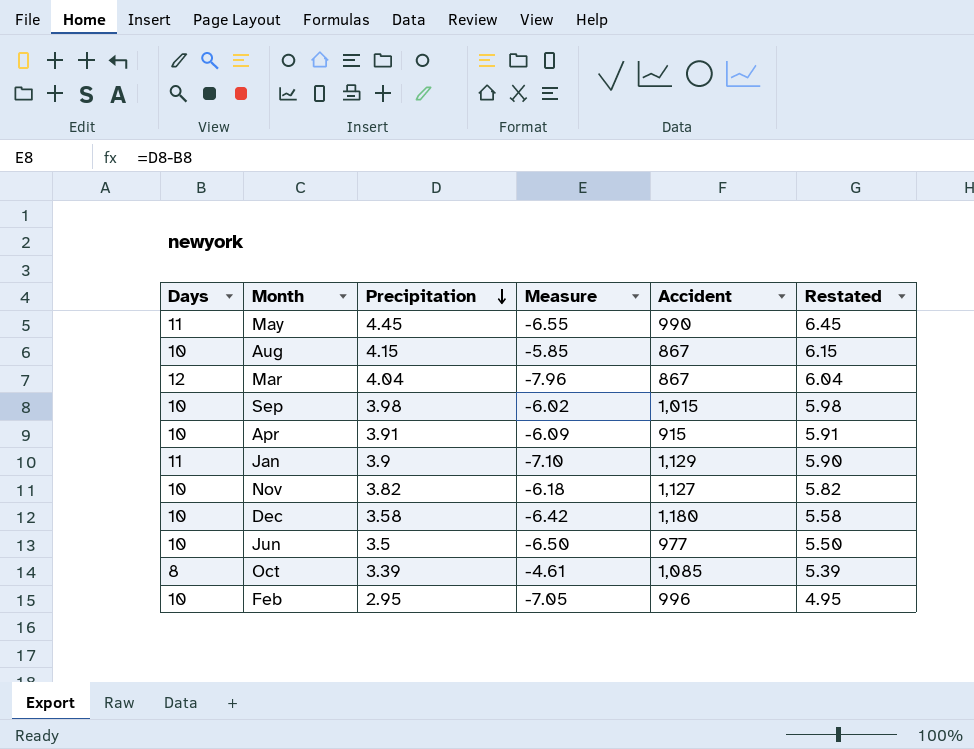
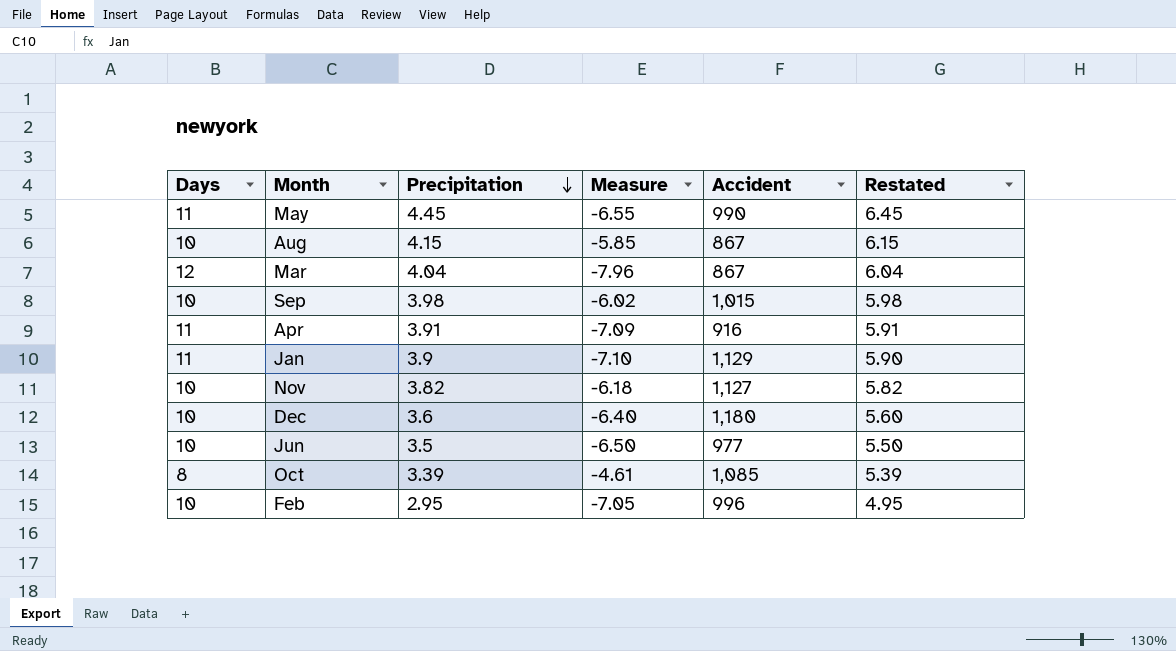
Apr | Days: 10 -> 11
Apr | Measure: -6.09 -> -7.09
Apr | Accident: 915 -> 916
Dec | Precipitation: 3.58 -> 3.6
Dec | Measure: -6.42 -> -6.40
Dec | Restated: 5.58 -> 5.60

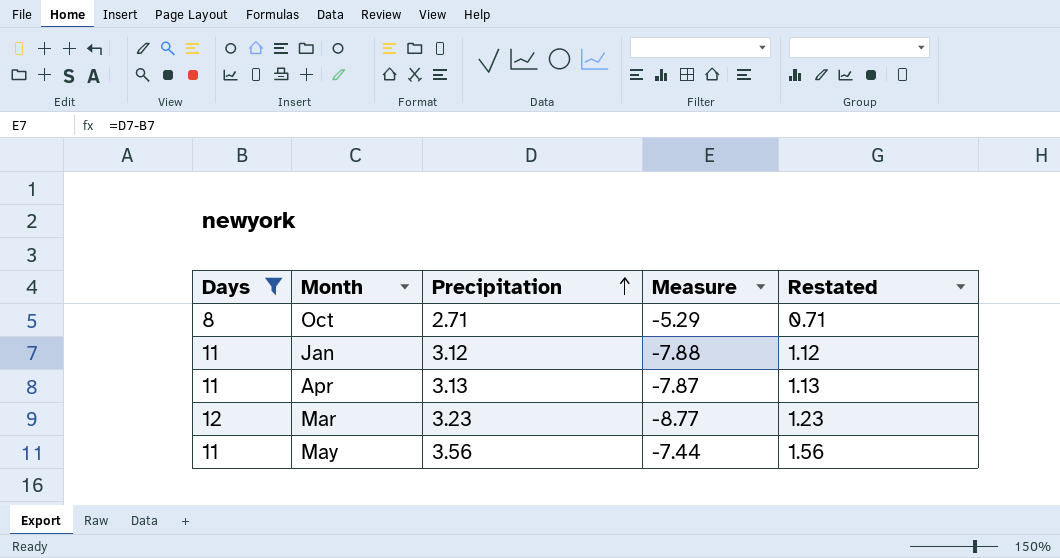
filter: none -> Days != 10
row order: Precipitation descending -> Precipitation ascending
column Accident | position: 5 -> none
column Restated | formula: [Precipitation] + 2 -> [Precipitation] - 2
Oct | Precipitation: 3.39 -> 2.71
Oct | Measure: -4.61 -> -5.29
Jan | Precipitation: 3.9 -> 3.12
Jan | Measure: -7.10 -> -7.88
Apr | Precipitation: 3.91 -> 3.13
Apr | Measure: -7.09 -> -7.87
Mar | Precipitation: 4.04 -> 3.23
Mar | Measure: -7.96 -> -8.77
May | Precipitation: 4.45 -> 3.56
May | Measure: -6.55 -> -7.44

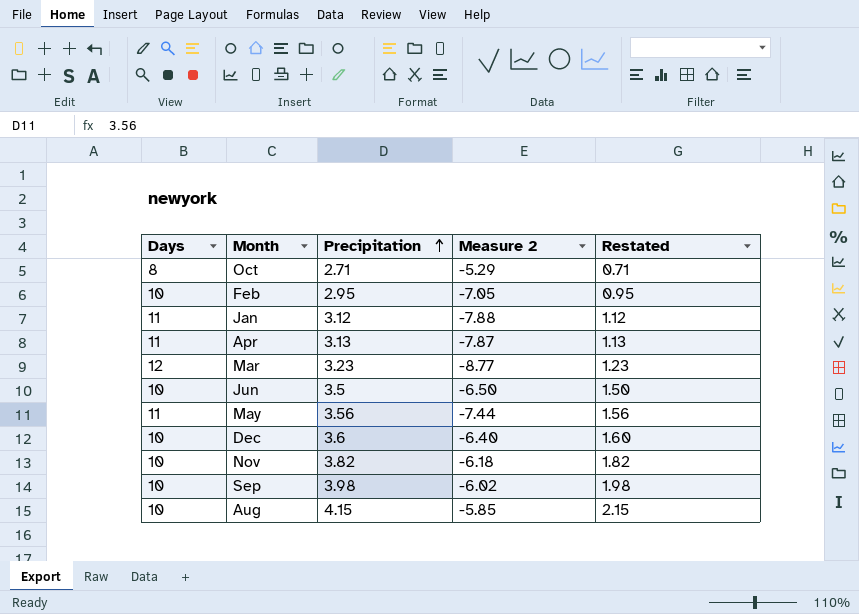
filter: Days != 10 -> none
column name: Measure -> Measure 2

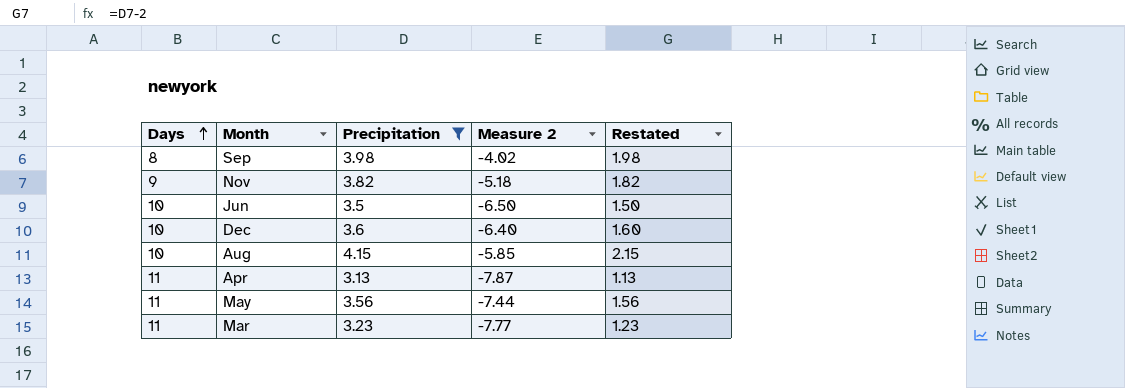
filter: none -> Precipitation >= 3.13
row order: Precipitation ascending -> Days ascending
Sep | Days: 10 -> 8
Sep | Measure 2: -6.02 -> -4.02
Nov | Days: 10 -> 9
Nov | Measure 2: -6.18 -> -5.18
Mar | Days: 12 -> 11
Mar | Measure 2: -8.77 -> -7.77

